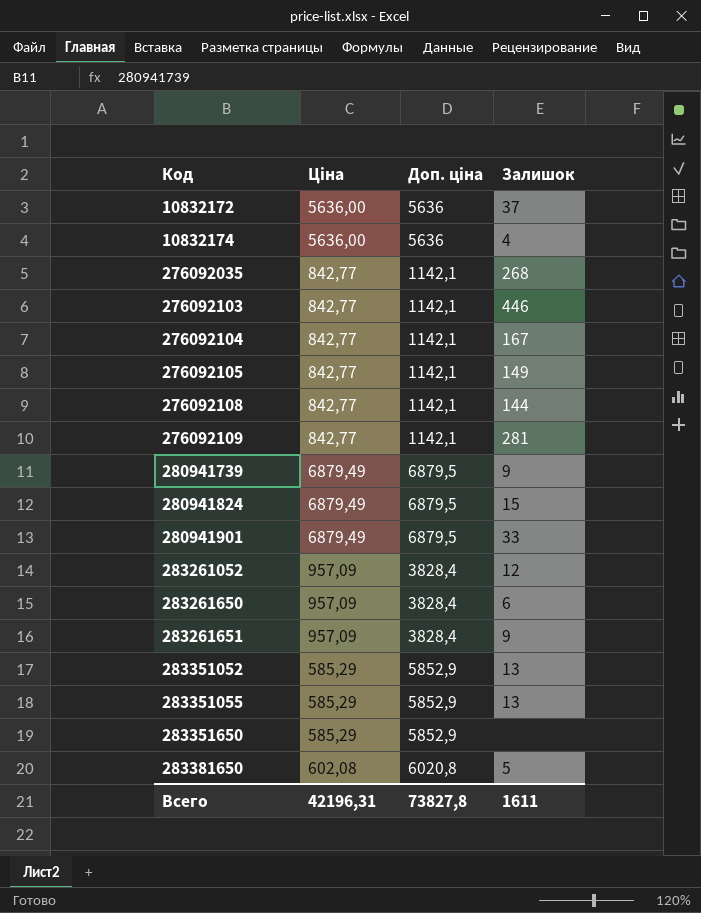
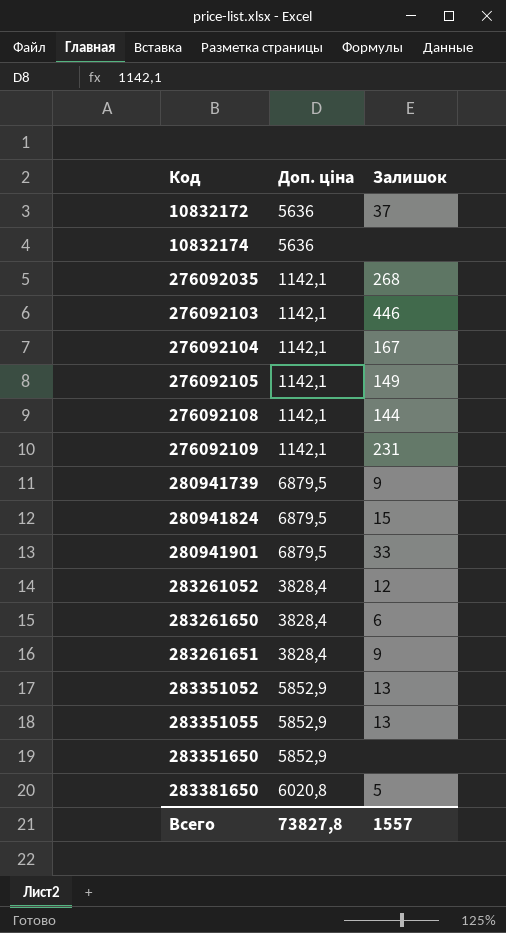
column Ціна | position: 2 -> none
10832174 | Залишок: 4 -> none
276092109 | Залишок: 281 -> 231
Всего | Залишок: 1611 -> 1557

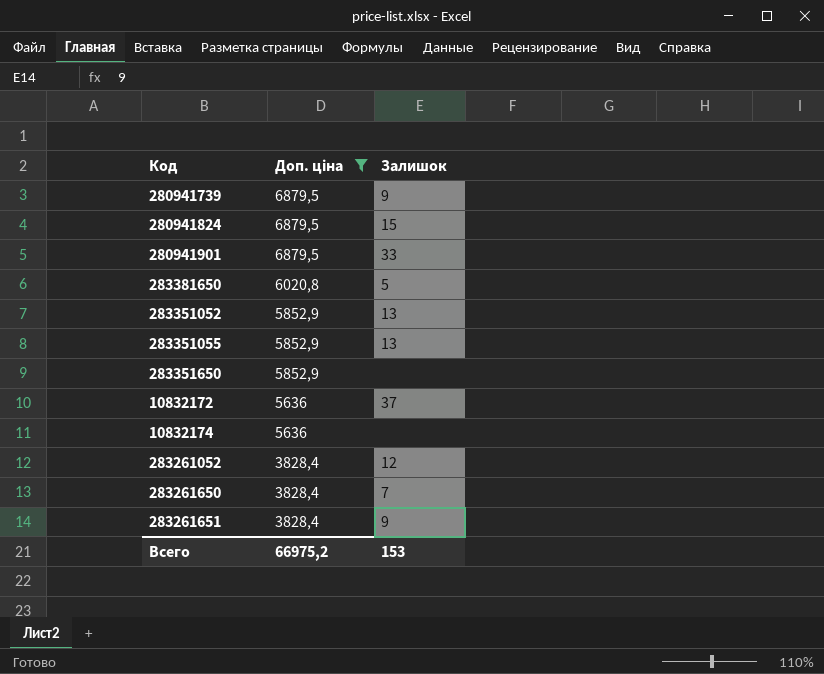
filter: none -> Доп. ціна != 1142,1
row order: Код ascending -> Доп. ціна descending
283261650 | Залишок: 6 -> 7
Всего | Доп. ціна: 73827,8 -> 66975,2
Всего | Залишок: 1557 -> 153

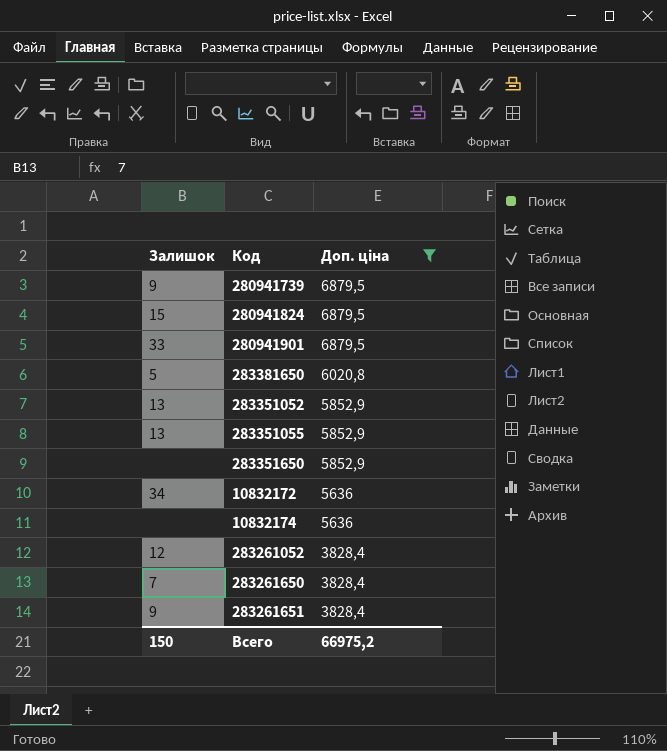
column Залишок | position: 3 -> 1
10832172 | Залишок: 37 -> 34
Всего | Залишок: 153 -> 150

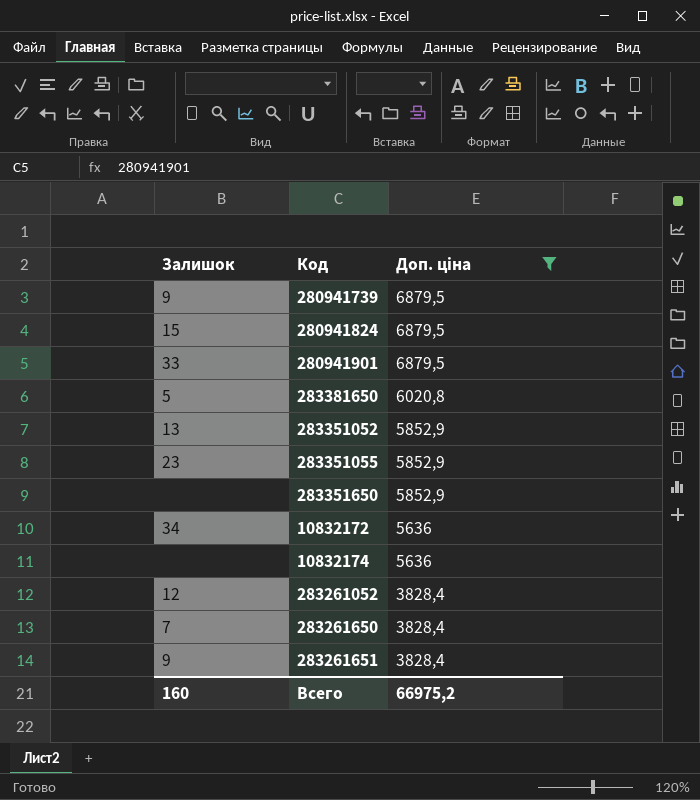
283351055 | Залишок: 13 -> 23
Всего | Залишок: 150 -> 160

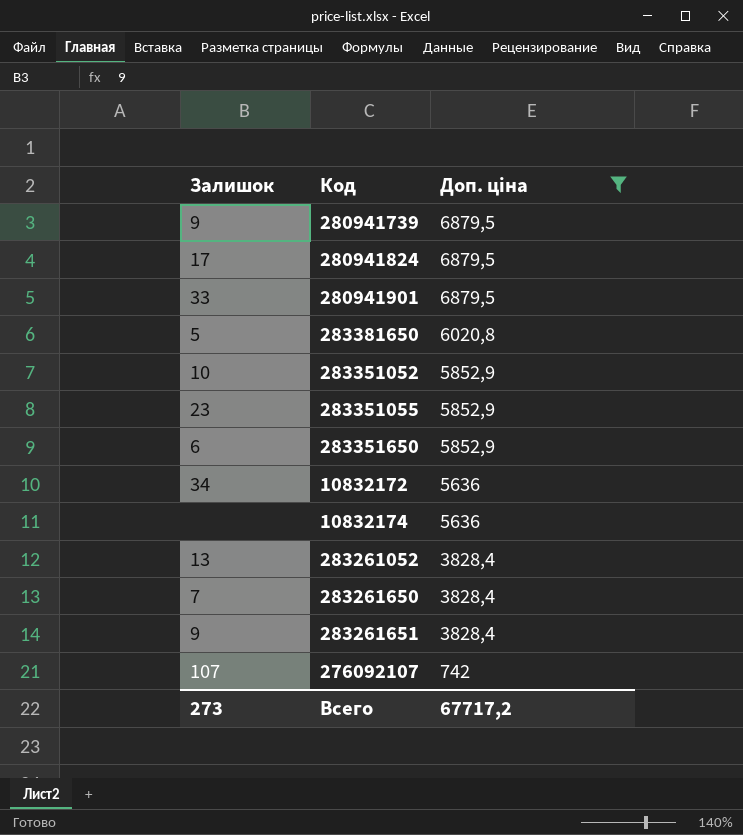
280941824 | Залишок: 15 -> 17
283351052 | Залишок: 13 -> 10
283351650 | Залишок: none -> 6
283261052 | Залишок: 12 -> 13
row 276092107: none -> 107 | 742
Всего | Залишок: 160 -> 273
Всего | Доп. ціна: 66975,2 -> 67717,2

